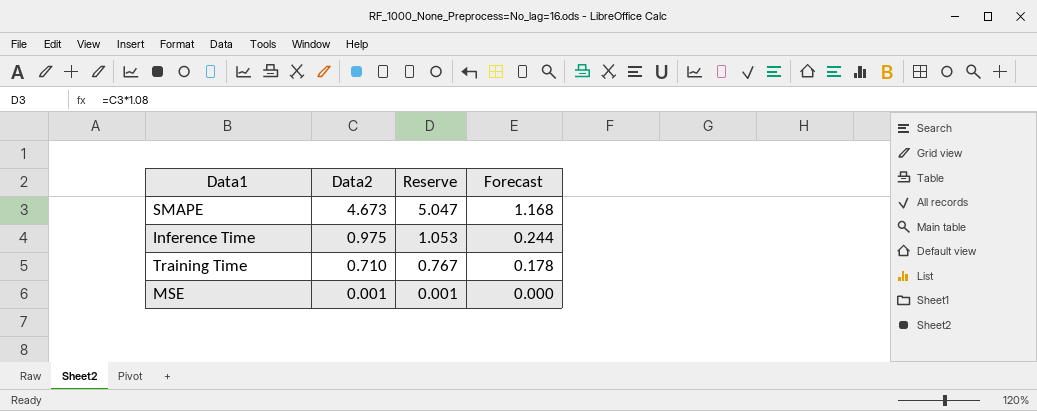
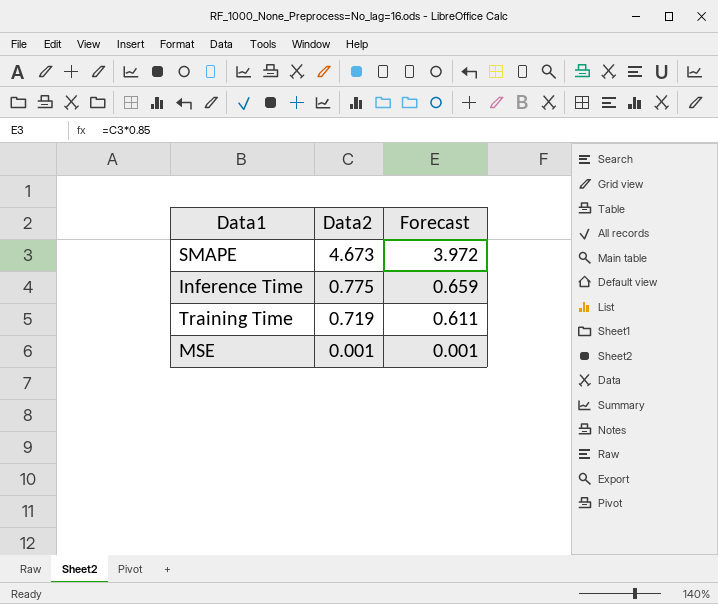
column Reserve | formula: [Data2] * 1.08 -> none
column Forecast | formula: [Data2] * 0.25 -> [Data2] * 0.85
Inference Time | Data2: 0.975 -> 0.775
Training Time | Data2: 0.710 -> 0.719

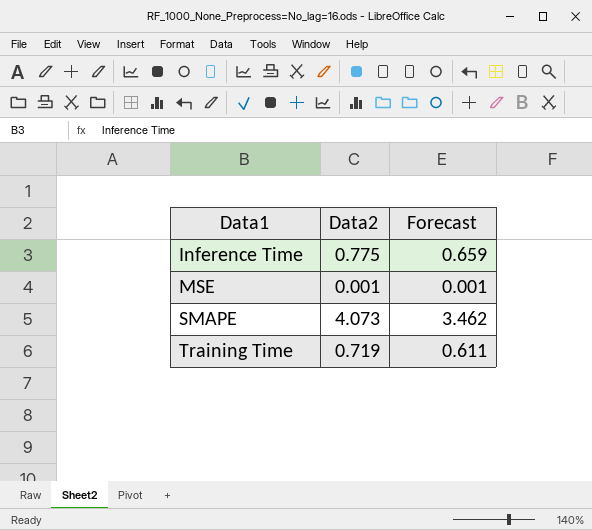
row order: Data2 descending -> Data1 ascending
SMAPE | Data2: 4.673 -> 4.073
SMAPE | Forecast: 3.972 -> 3.462

